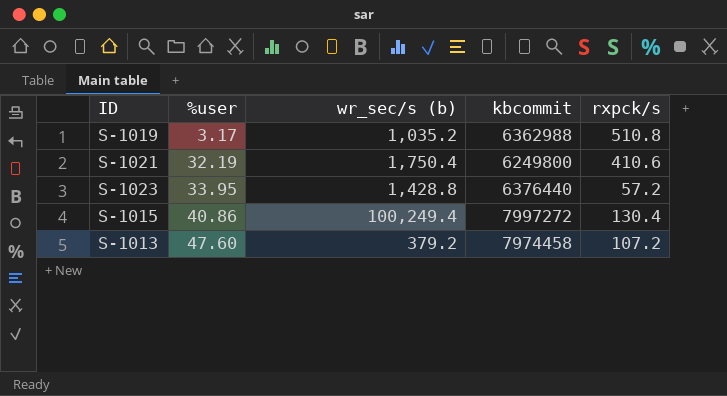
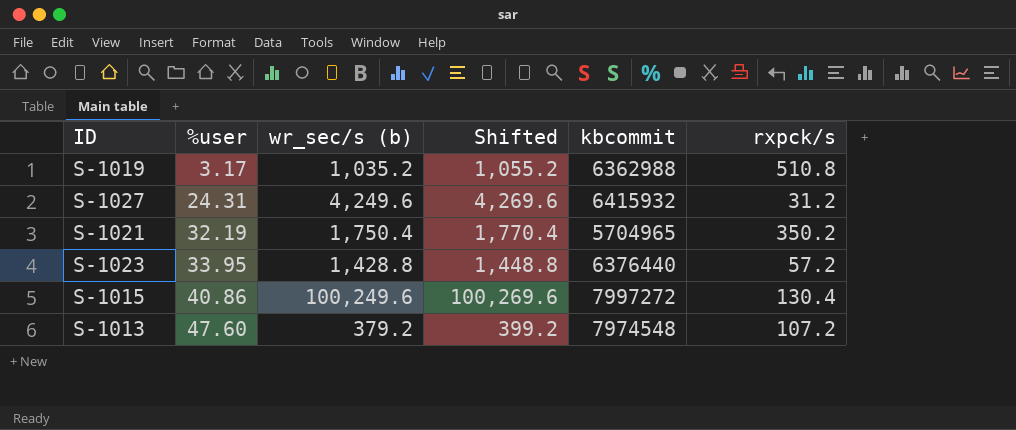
column Shifted | formula: none -> [wr_sec/s (b)] + 20
row S-1027: none -> 24.31 | 4,249.6 | 4,269.6 | 6415932 | 31.2
S-1021 | kbcommit: 6249800 -> 5704965
S-1021 | rxpck/s: 410.6 -> 350.2
S-1015 | wr_sec/s (b): 100,249.4 -> 100,249.6
S-1013 | kbcommit: 7974458 -> 7974548

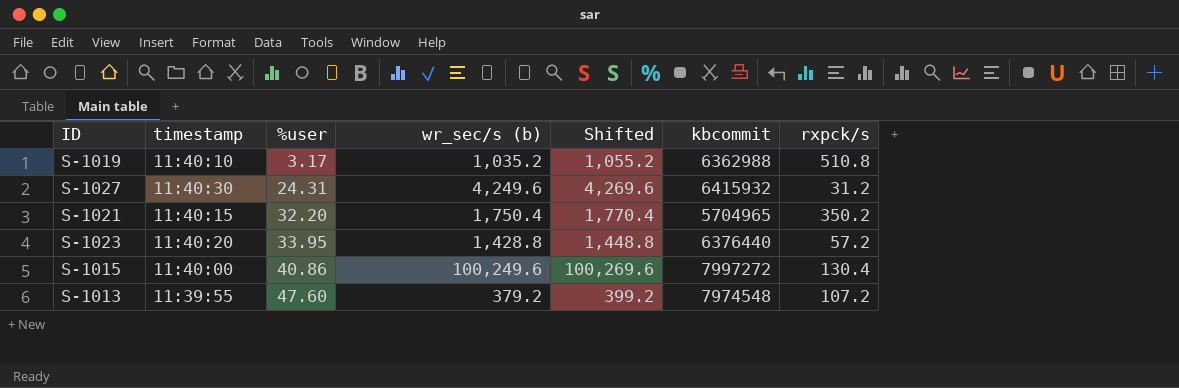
column timestamp | position: none -> 2
S-1021 | %user: 32.19 -> 32.20

